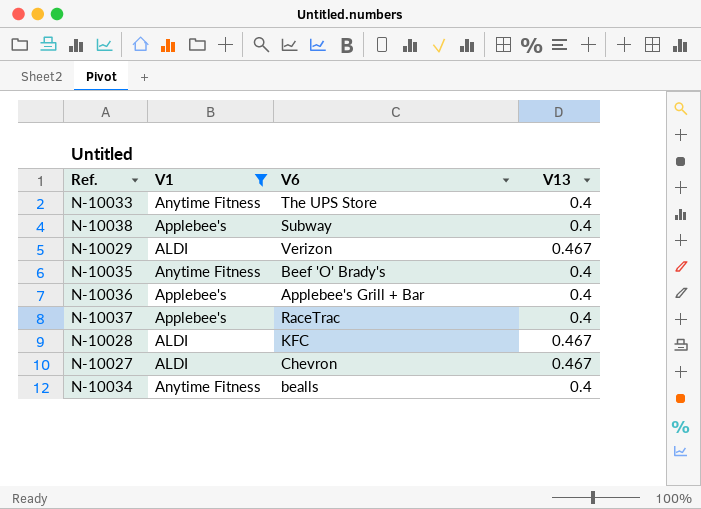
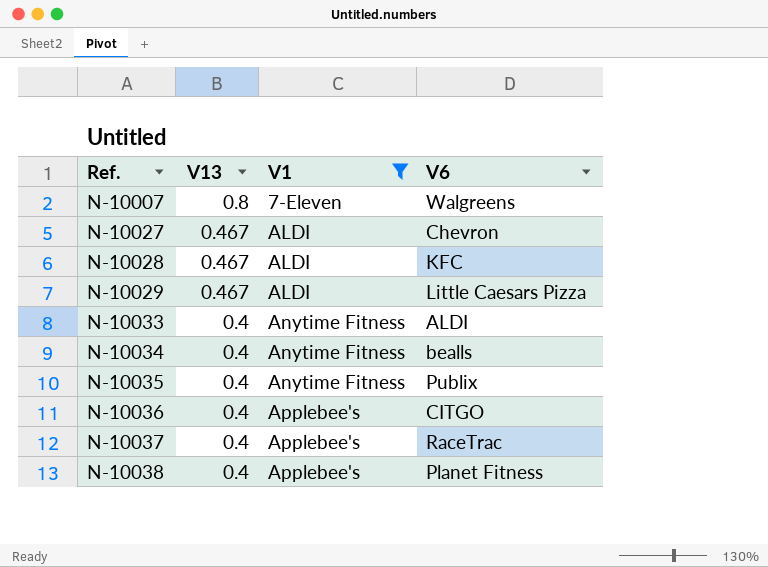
row order: none -> Ref. ascending
column V13 | position: 4 -> 2
row N-10007: none -> 0.8 | 7-Eleven | Walgreens
N-10029 | V6: Verizon -> Little Caesars Pizza
N-10033 | V6: The UPS Store -> ALDI
N-10035 | V6: Beef 'O' Brady's -> Publix
N-10036 | V6: Applebee's Grill + Bar -> CITGO
N-10038 | V6: Subway -> Planet Fitness

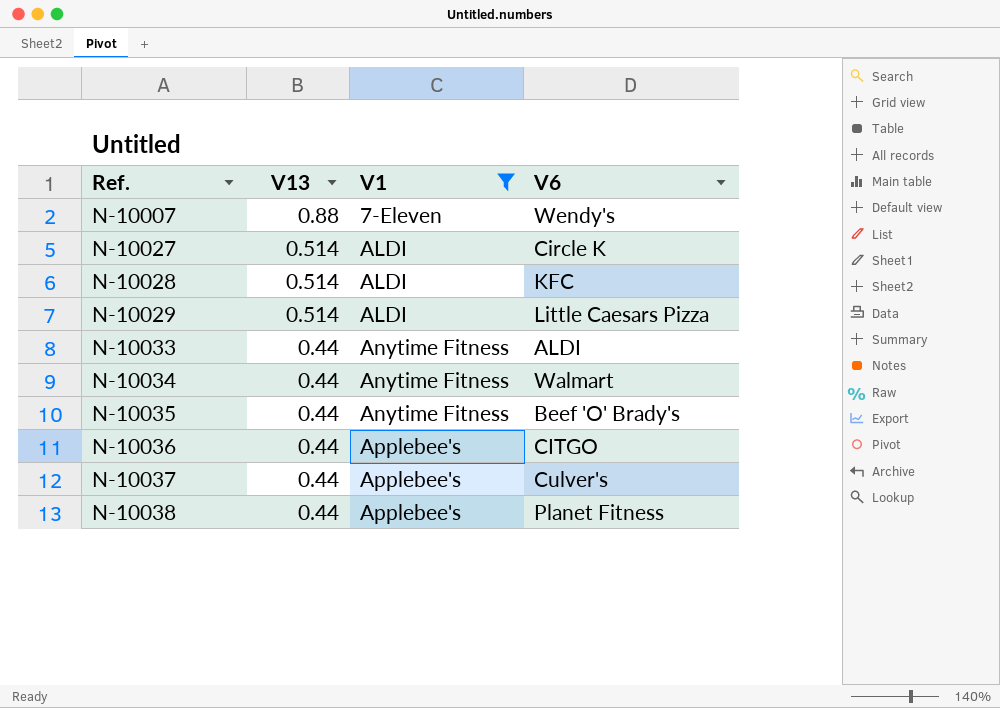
N-10007 | V13: 0.8 -> 0.88
N-10007 | V6: Walgreens -> Wendy's
N-10027 | V13: 0.467 -> 0.514
N-10027 | V6: Chevron -> Circle K
N-10028 | V13: 0.467 -> 0.514
N-10029 | V13: 0.467 -> 0.514
N-10033 | V13: 0.4 -> 0.44
N-10034 | V13: 0.4 -> 0.44
N-10034 | V6: bealls -> Walmart
N-10035 | V13: 0.4 -> 0.44
N-10035 | V6: Publix -> Beef 'O' Brady's
N-10036 | V13: 0.4 -> 0.44
N-10037 | V13: 0.4 -> 0.44
N-10037 | V6: RaceTrac -> Culver's
N-10038 | V13: 0.4 -> 0.44

